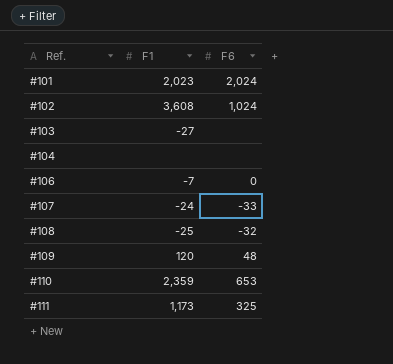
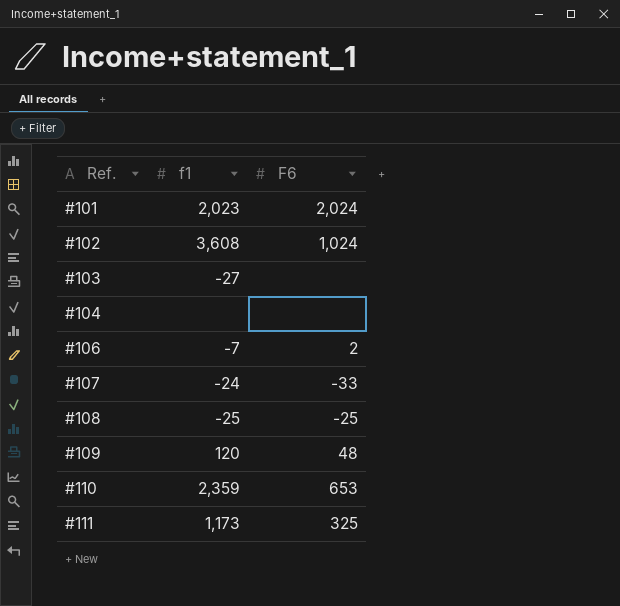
column name: F1 -> f1
#106 | F6: 0 -> 2
#108 | F6: -32 -> -25

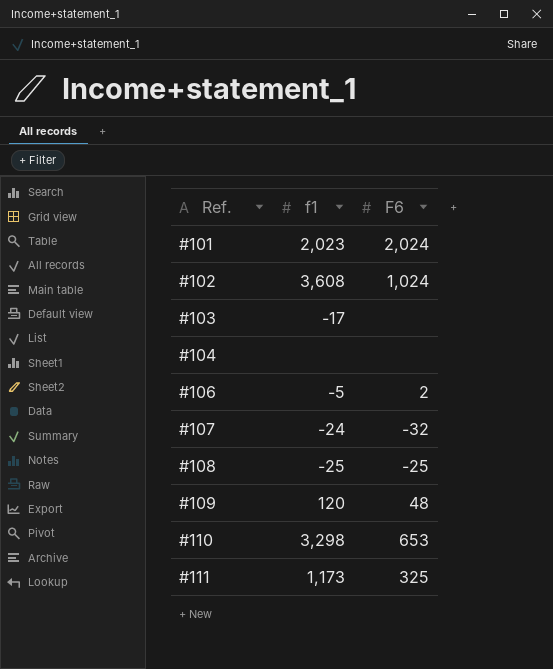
#103 | f1: -27 -> -17
#106 | f1: -7 -> -5
#107 | F6: -33 -> -32
#110 | f1: 2,359 -> 3,298

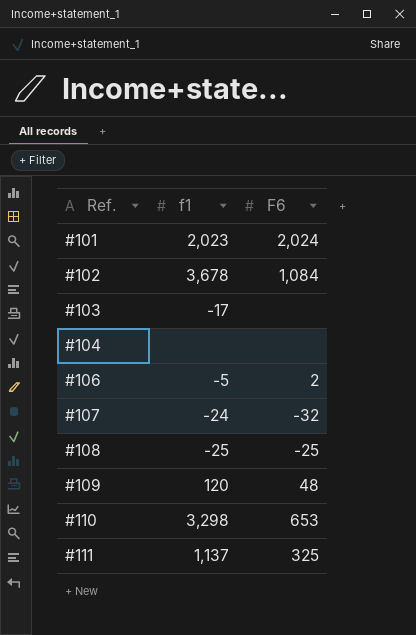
#102 | f1: 3,608 -> 3,678
#102 | F6: 1,024 -> 1,084
#111 | f1: 1,173 -> 1,137

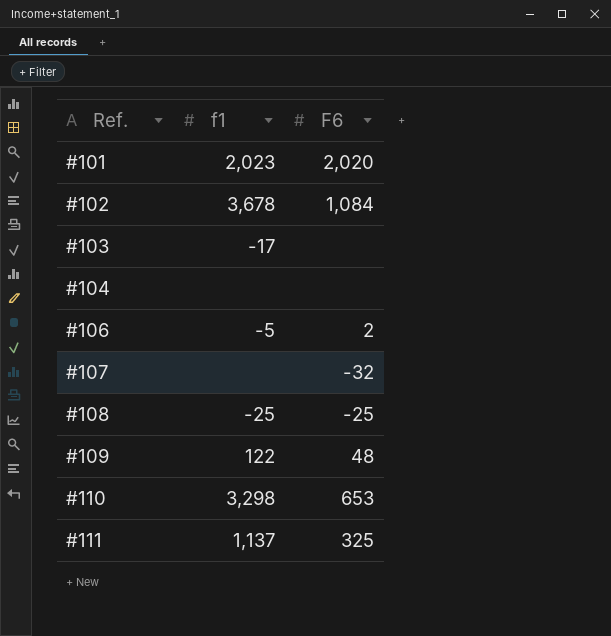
#101 | F6: 2,024 -> 2,020
#107 | f1: -24 -> none
#109 | f1: 120 -> 122

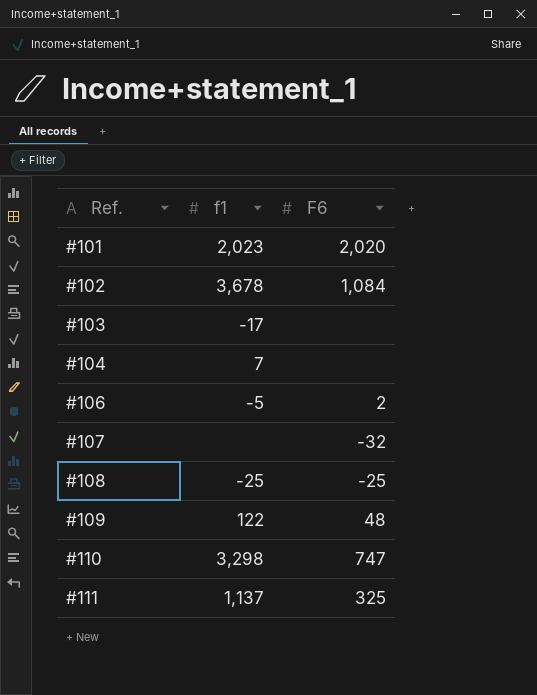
#104 | f1: none -> 7
#110 | F6: 653 -> 747

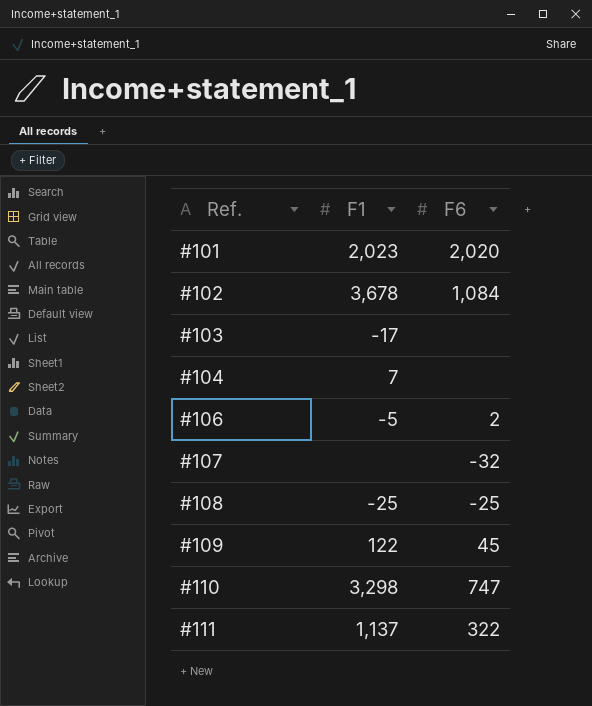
column name: f1 -> F1
#109 | F6: 48 -> 45
#111 | F6: 325 -> 322

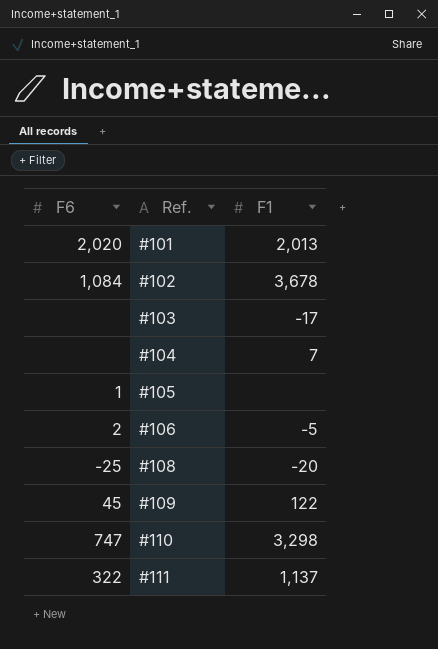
column F6 | position: 3 -> 1
row #107: none | -32 -> none
#101 | F1: 2,023 -> 2,013
row #105: none -> 1 | none
#108 | F1: -25 -> -20

